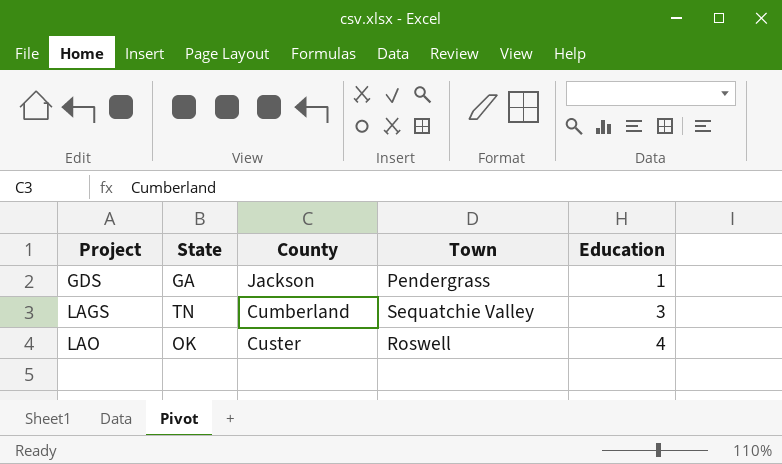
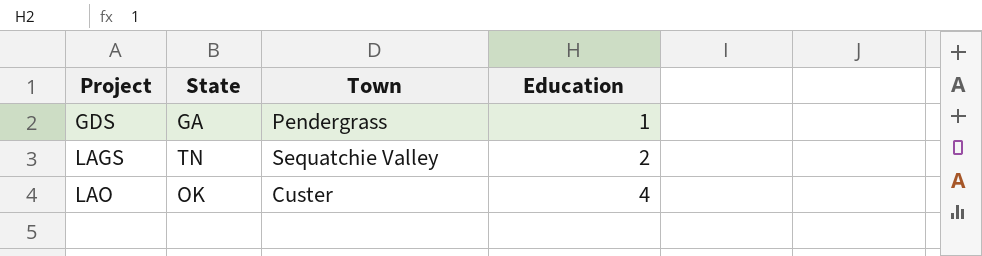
column County | position: 3 -> none
LAGS | Education: 3 -> 2
LAO | Town: Roswell -> Custer

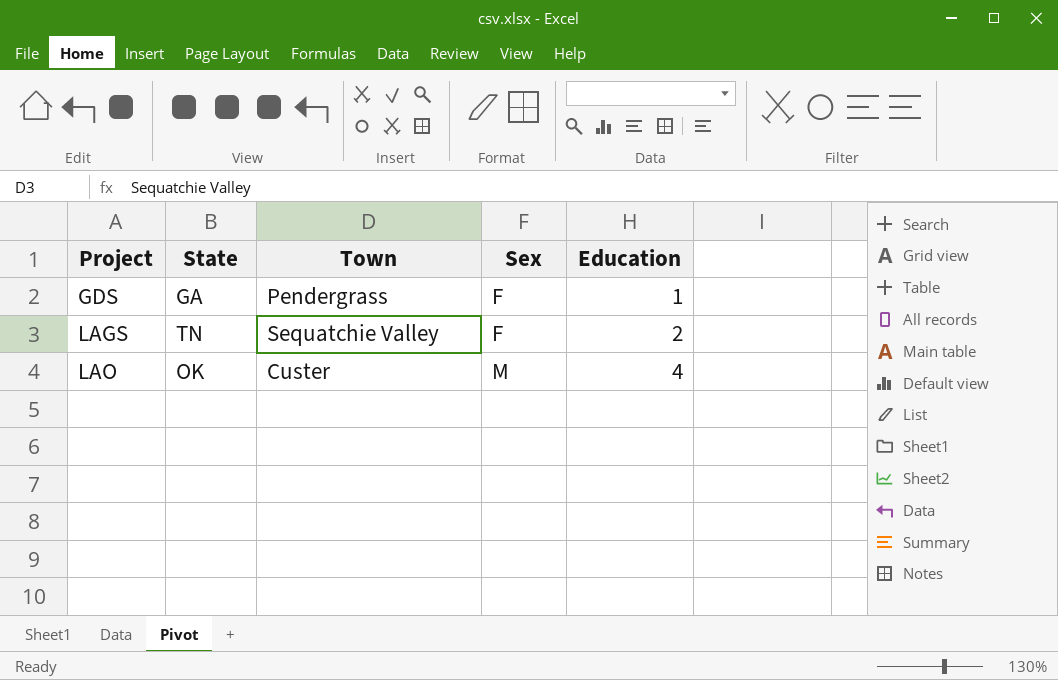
column Sex | position: none -> 4

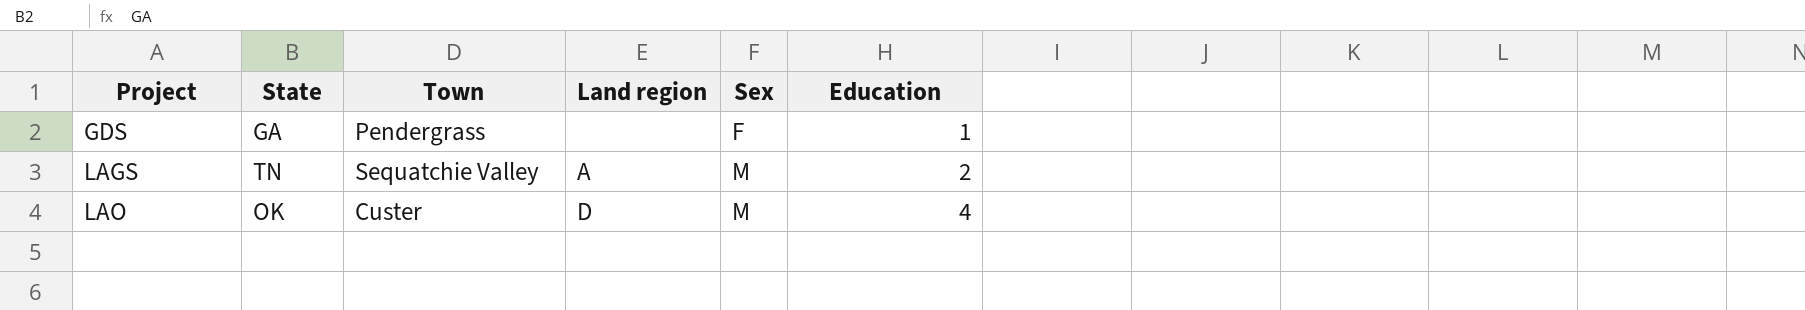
column Land region | position: none -> 4
LAGS | Sex: F -> M

